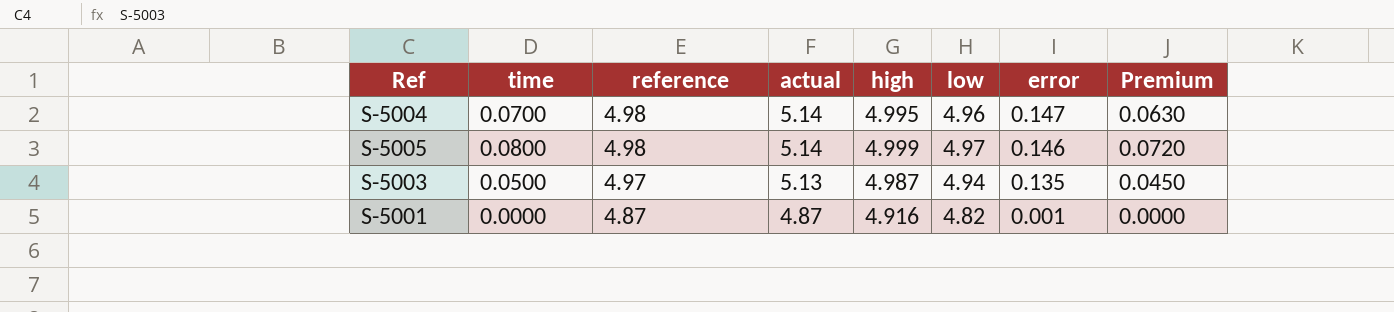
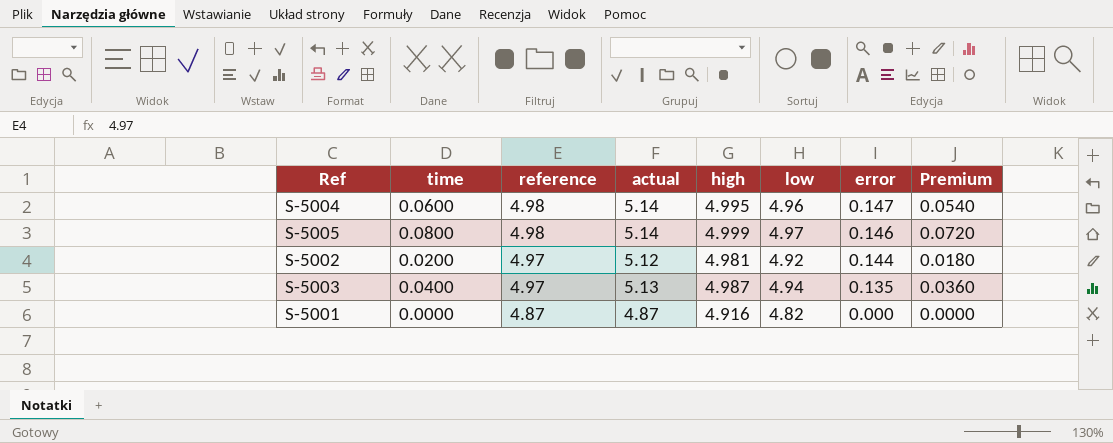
S-5004 | time: 0.0700 -> 0.0600
S-5004 | Premium: 0.0630 -> 0.0540
row S-5002: none -> 0.0200 | 4.97 | 5.12 | 4.981 | 4.92 | 0.144 | 0.0180
S-5003 | time: 0.0500 -> 0.0400
S-5003 | Premium: 0.0450 -> 0.0360
S-5001 | error: 0.001 -> 0.000

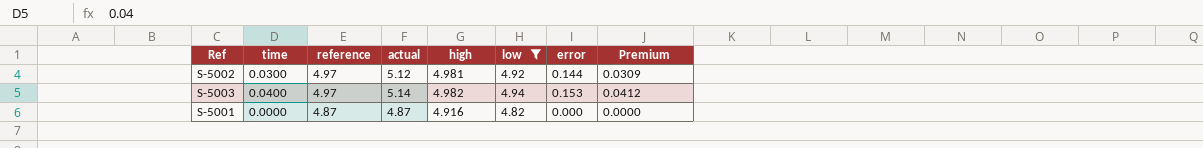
filter: none -> low <= 4.94
column Premium | formula: [time] * 0.9 -> [time] * 1.03
S-5002 | time: 0.0200 -> 0.0300
S-5003 | actual: 5.13 -> 5.14
S-5003 | high: 4.987 -> 4.982
S-5003 | error: 0.135 -> 0.153

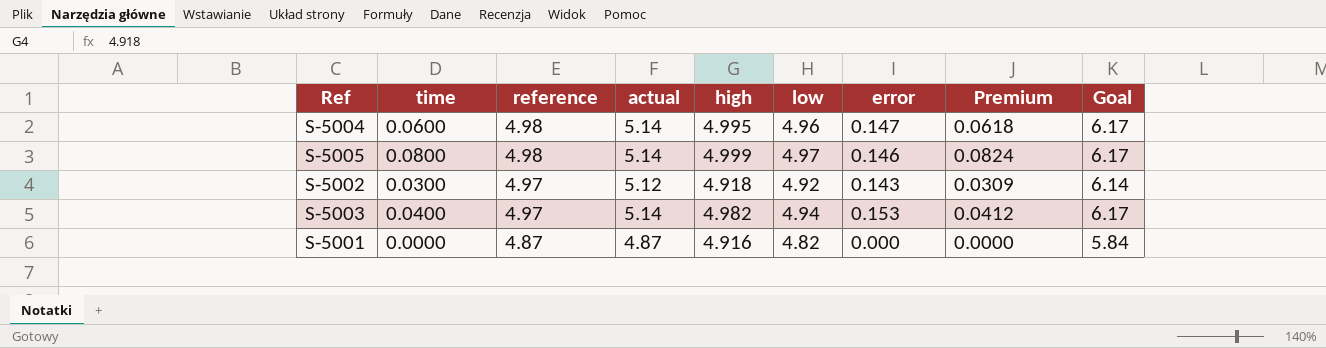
filter: low <= 4.94 -> none
column Goal | formula: none -> [actual] * 1.2
S-5002 | high: 4.981 -> 4.918
S-5002 | error: 0.144 -> 0.143

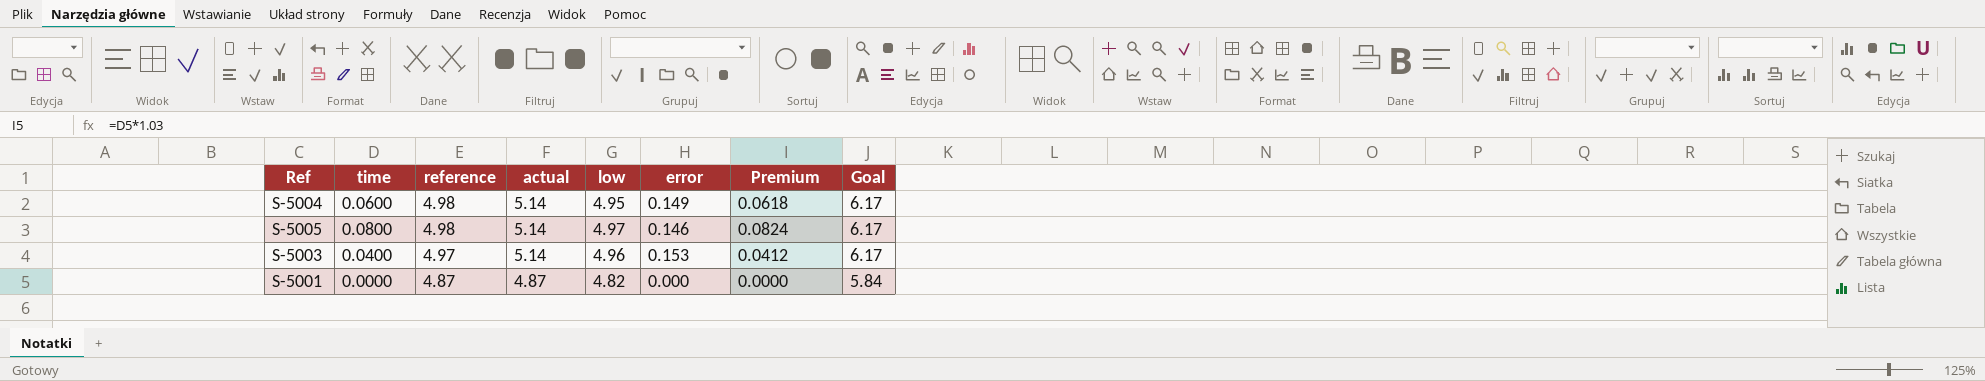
column high | position: 5 -> none
row S-5002: 0.0300 | 4.97 | 5.12 | 4.918 | 4.92 | 0.143 | 0.0309 | 6.14 -> none
S-5004 | low: 4.96 -> 4.95
S-5004 | error: 0.147 -> 0.149
S-5003 | low: 4.94 -> 4.96

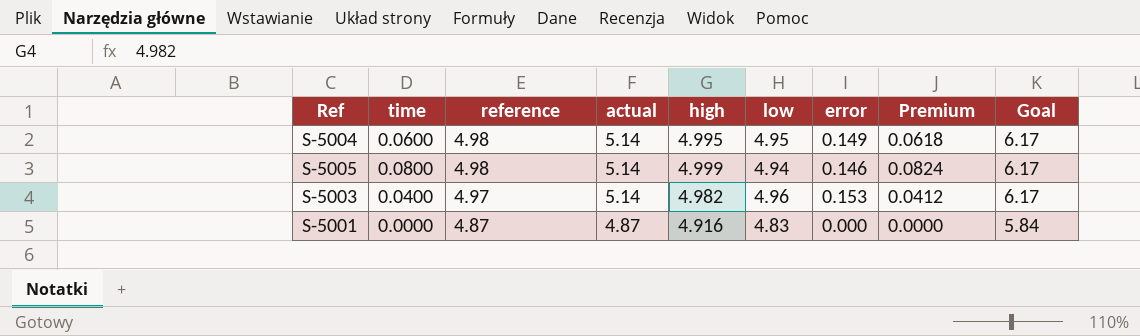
column high | position: none -> 5
S-5005 | low: 4.97 -> 4.94
S-5001 | low: 4.82 -> 4.83

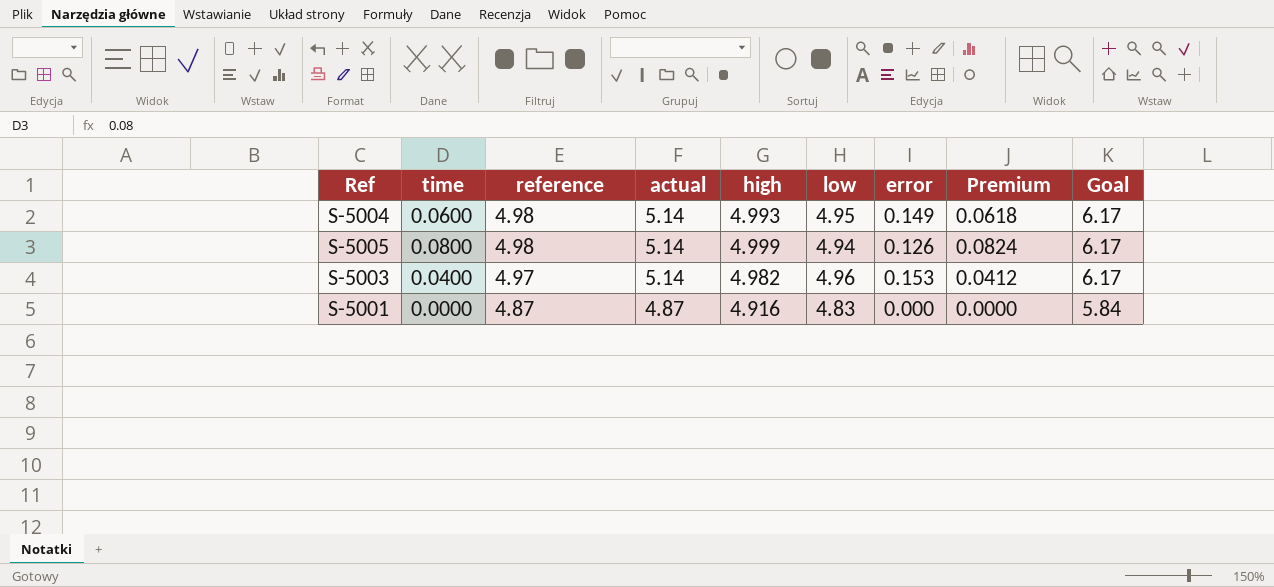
S-5004 | high: 4.995 -> 4.993
S-5005 | error: 0.146 -> 0.126

